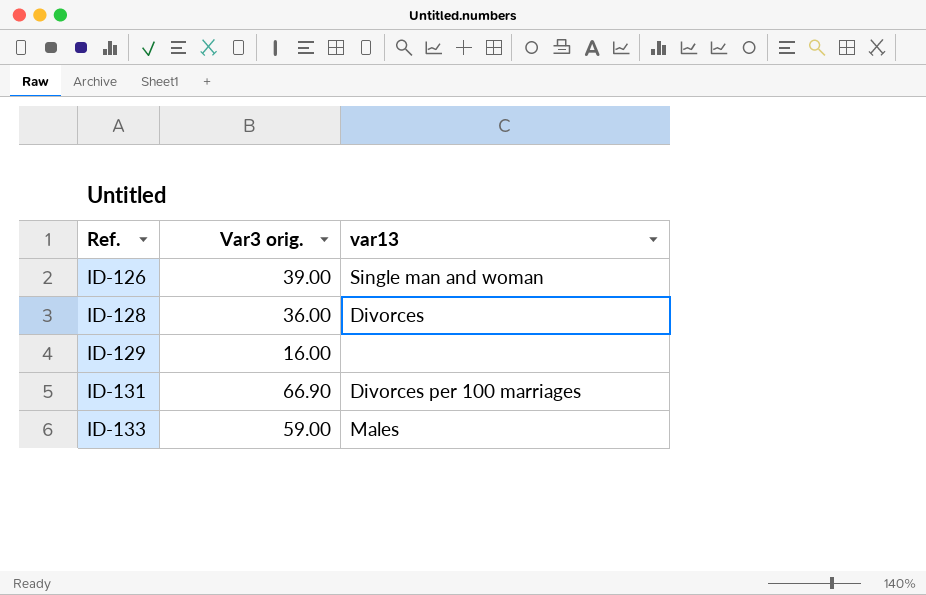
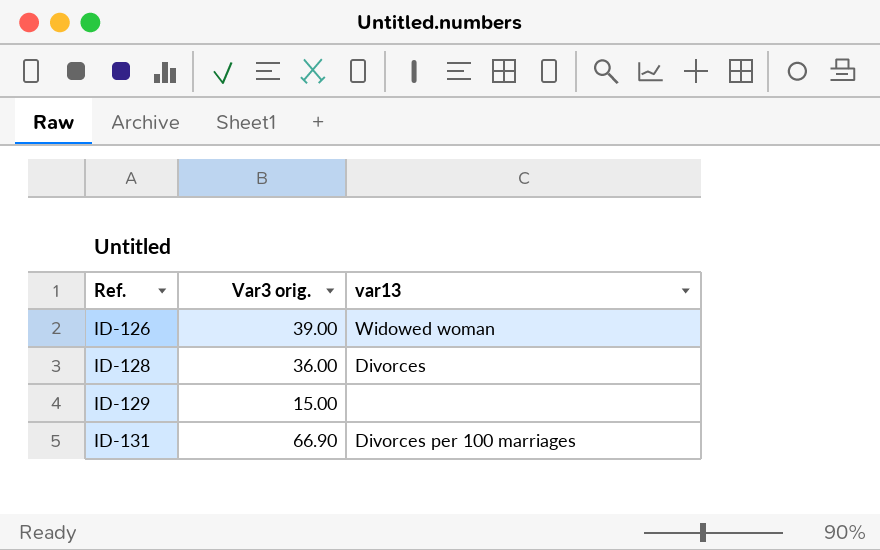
row ID-133: 59.00 | Males -> none
ID-126 | var13: Single man and woman -> Widowed woman
ID-129 | Var3 orig.: 16.00 -> 15.00

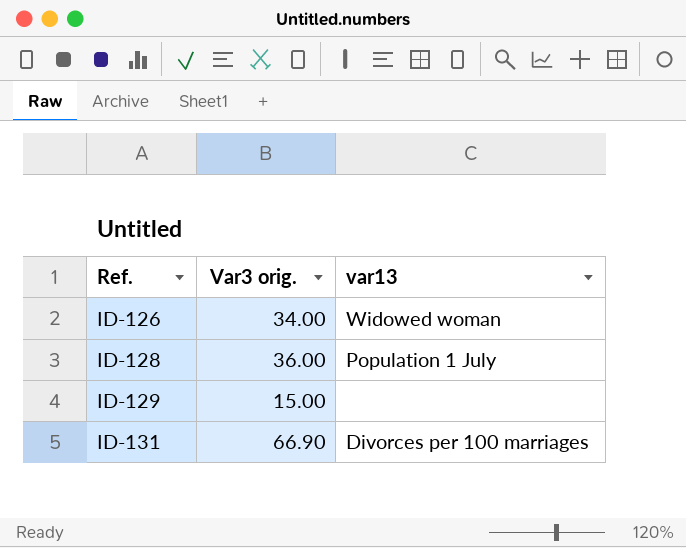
ID-126 | Var3 orig.: 39.00 -> 34.00
ID-128 | var13: Divorces -> Population 1 July

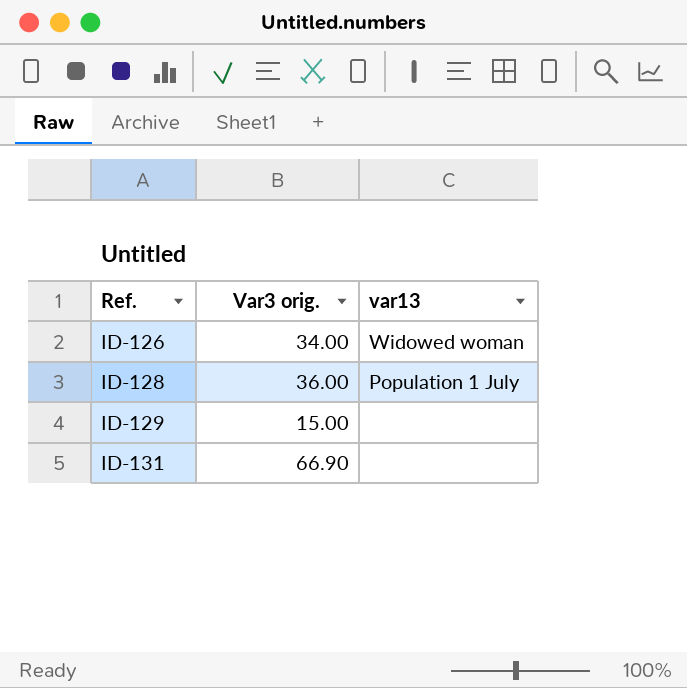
ID-131 | var13: Divorces per 100 marriages -> none

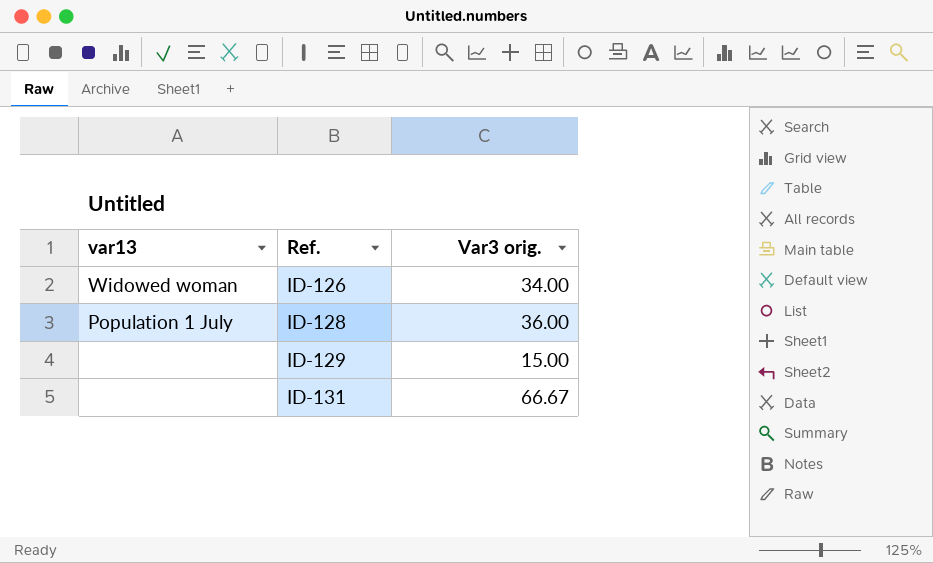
column var13 | position: 3 -> 1
ID-131 | Var3 orig.: 66.90 -> 66.67

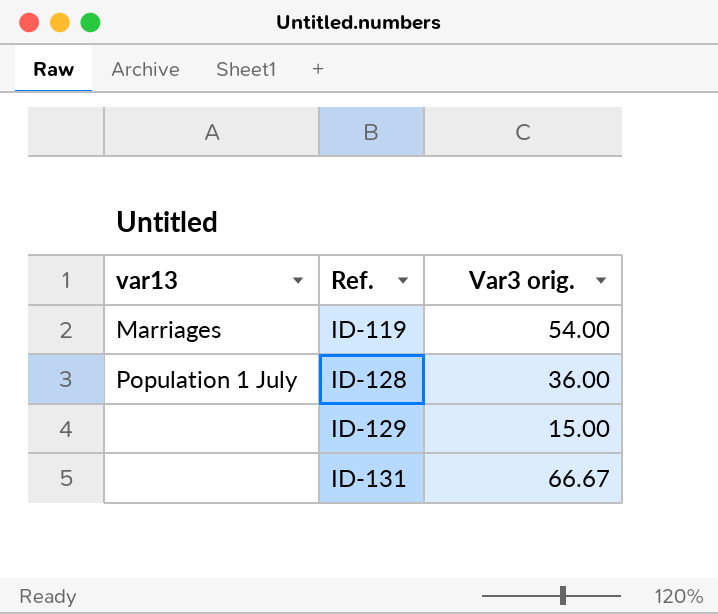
row ID-126: Widowed woman | 34.00 -> none
row ID-119: none -> Marriages | 54.00

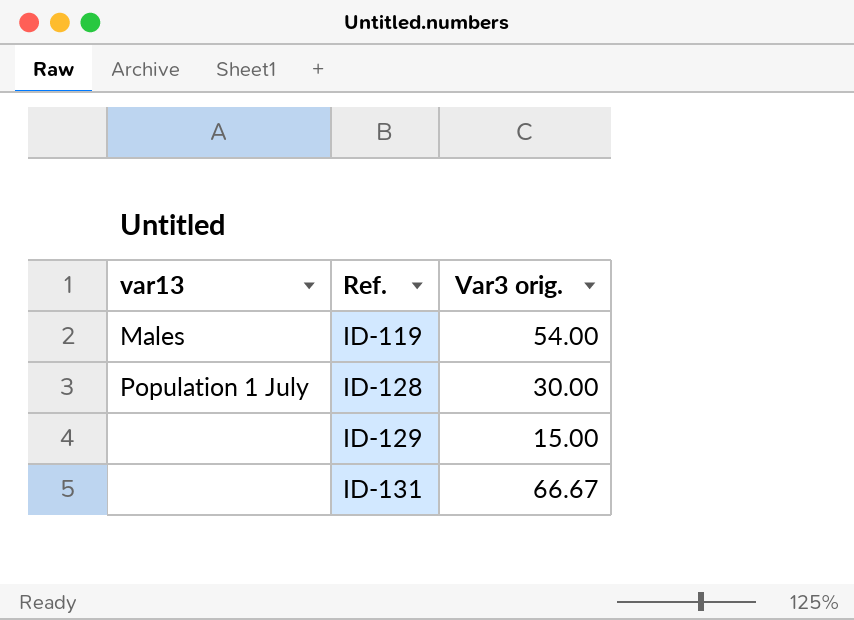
ID-119 | var13: Marriages -> Males
ID-128 | Var3 orig.: 36.00 -> 30.00

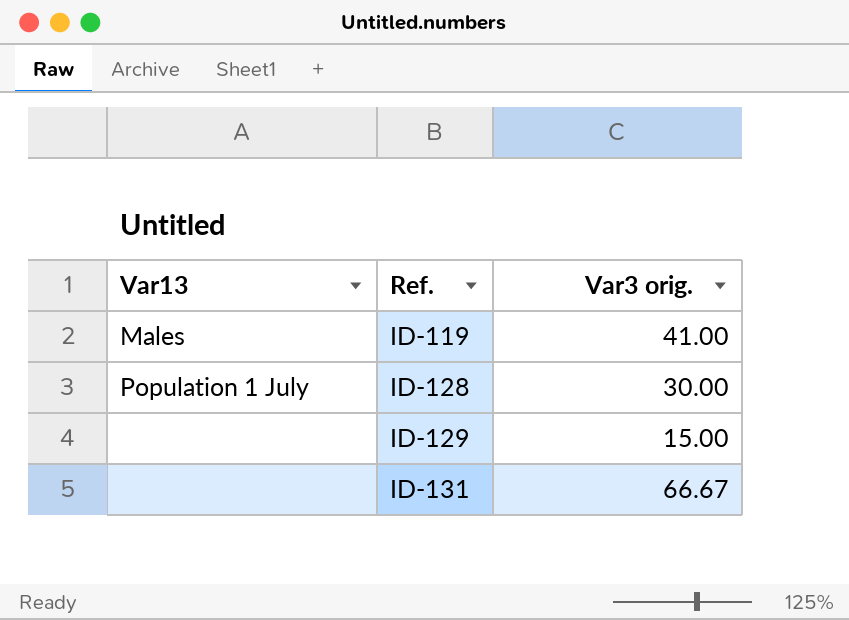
column name: var13 -> Var13
ID-119 | Var3 orig.: 54.00 -> 41.00

